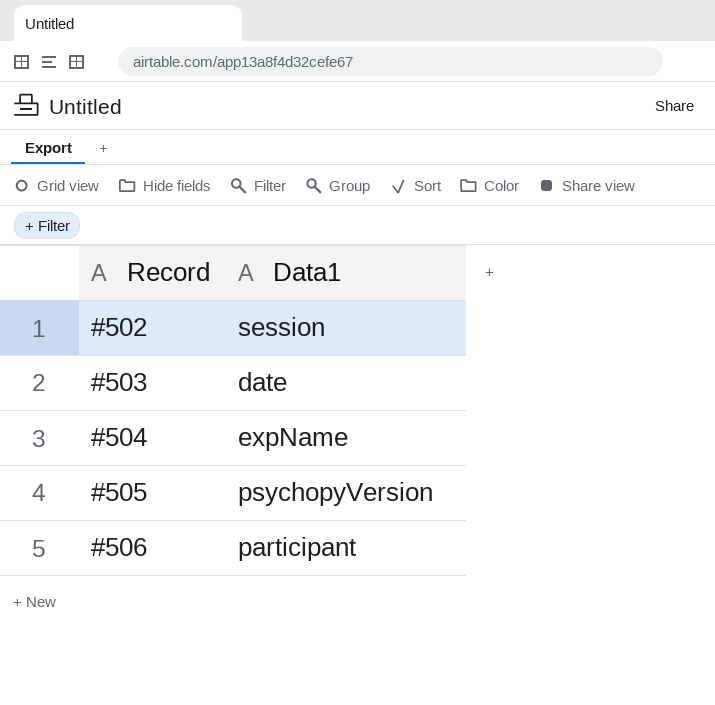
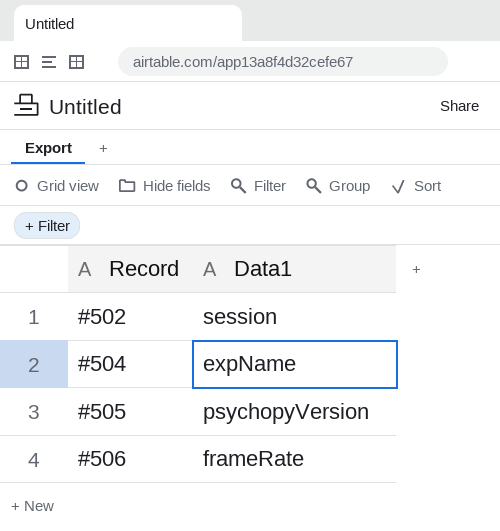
row #503: date -> none
#506 | Data1: participant -> frameRate

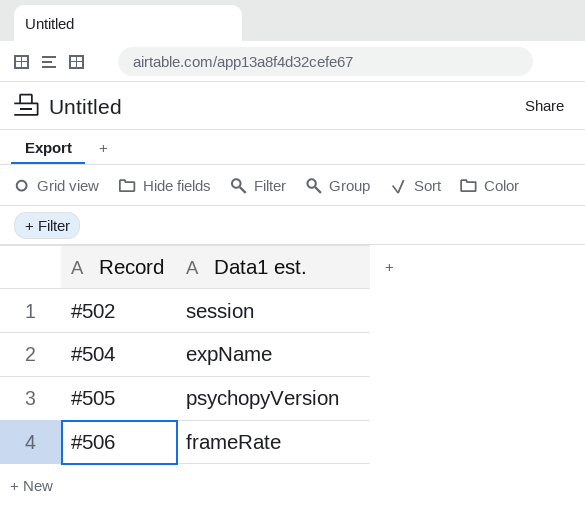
column name: Data1 -> Data1 est.

